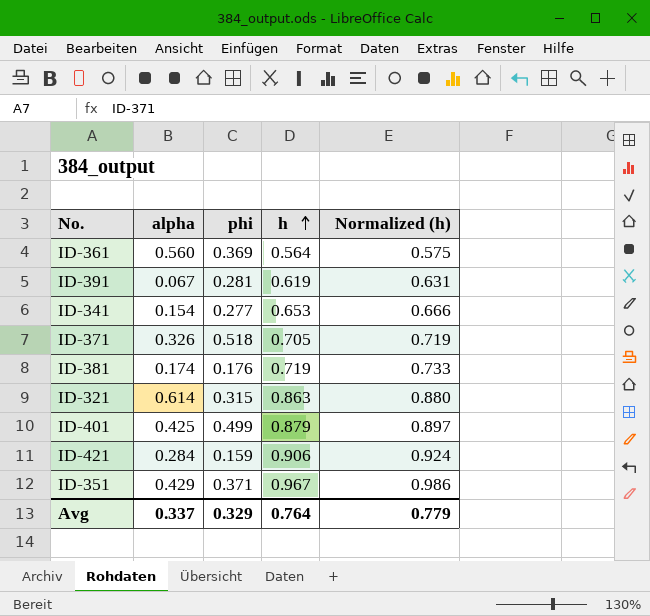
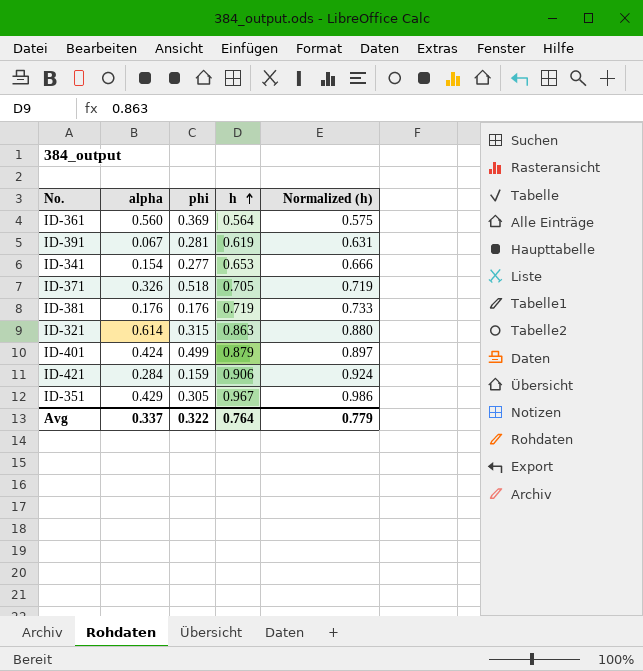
ID-381 | alpha: 0.174 -> 0.176
ID-401 | alpha: 0.425 -> 0.424
ID-351 | phi: 0.371 -> 0.305
Avg | phi: 0.329 -> 0.322

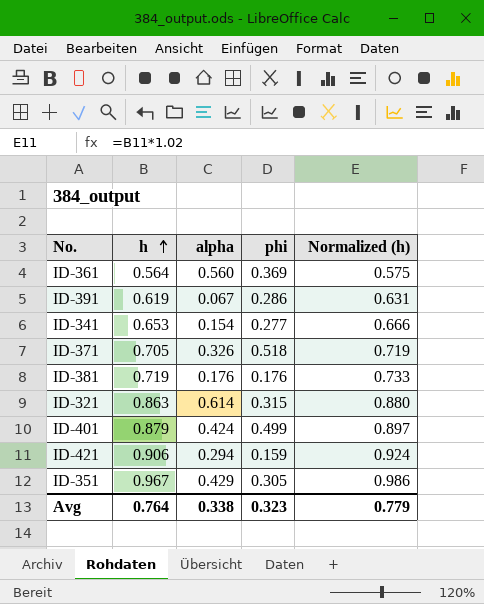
column h | position: 4 -> 2
ID-391 | phi: 0.281 -> 0.286
ID-421 | alpha: 0.284 -> 0.294
Avg | alpha: 0.337 -> 0.338
Avg | phi: 0.322 -> 0.323

